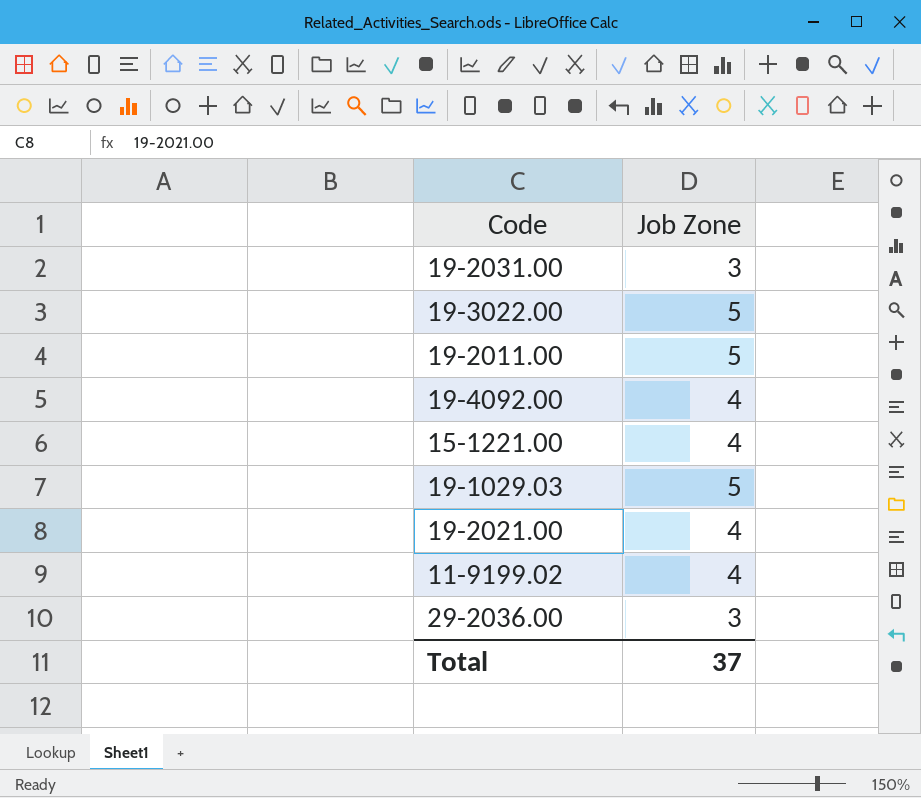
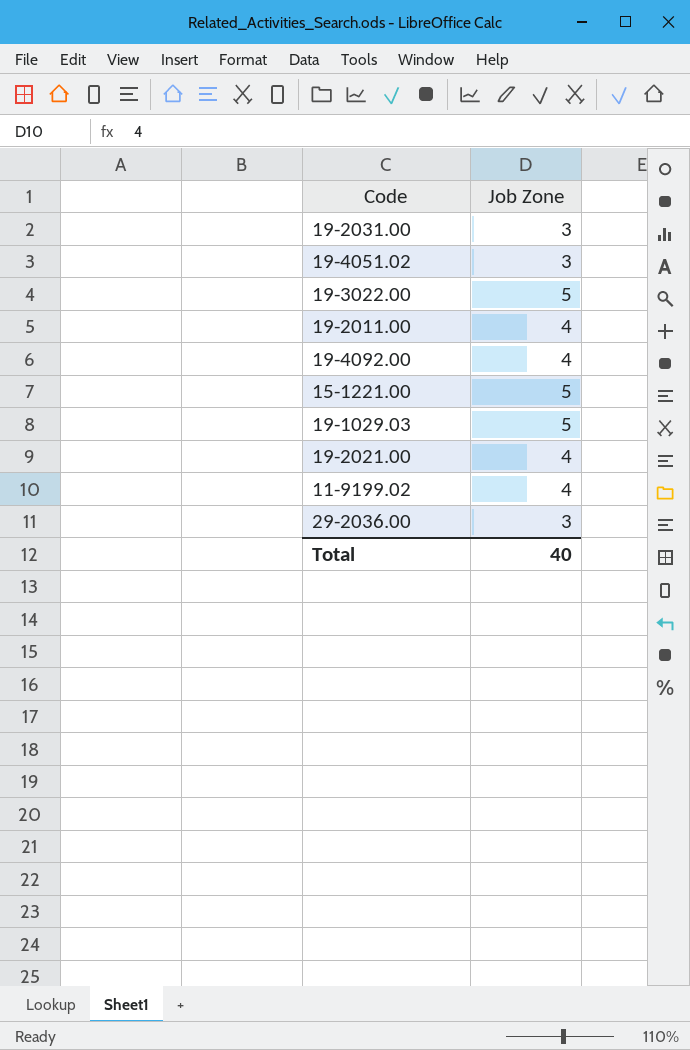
row 19-4051.02: none -> 3
19-2011.00 | Job Zone: 5 -> 4
15-1221.00 | Job Zone: 4 -> 5
Total | Job Zone: 37 -> 40

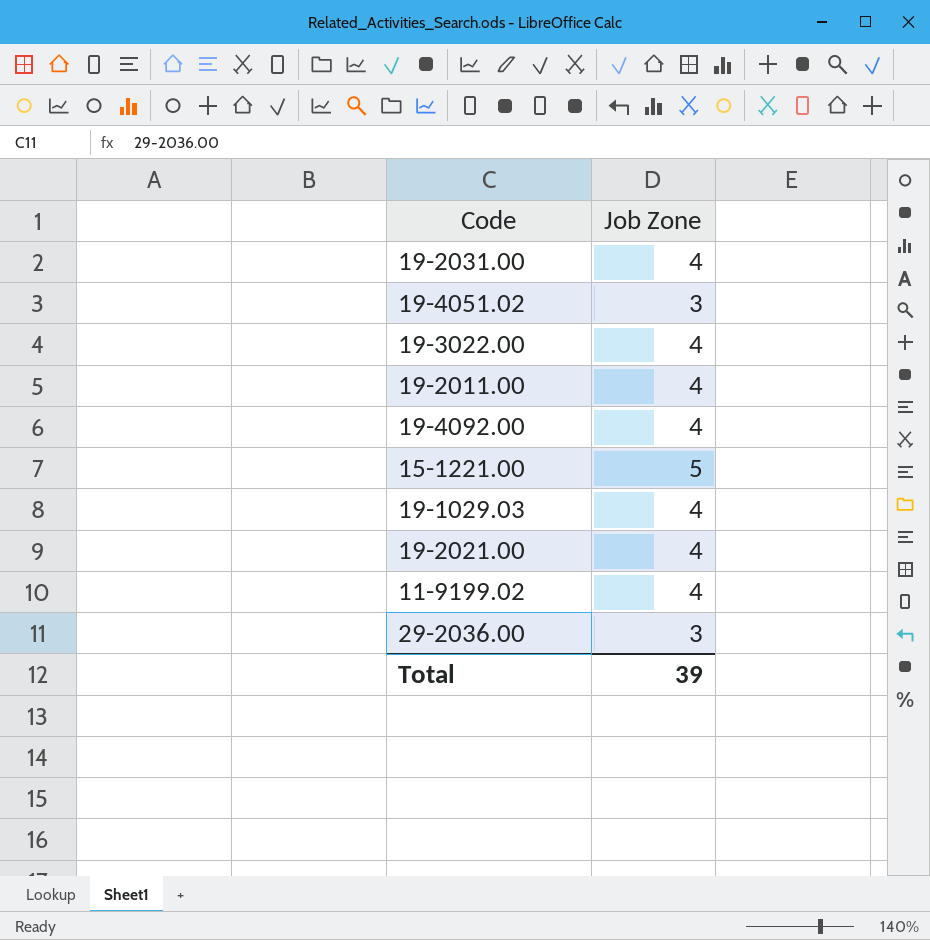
19-2031.00 | Job Zone: 3 -> 4
19-3022.00 | Job Zone: 5 -> 4
19-1029.03 | Job Zone: 5 -> 4
Total | Job Zone: 40 -> 39

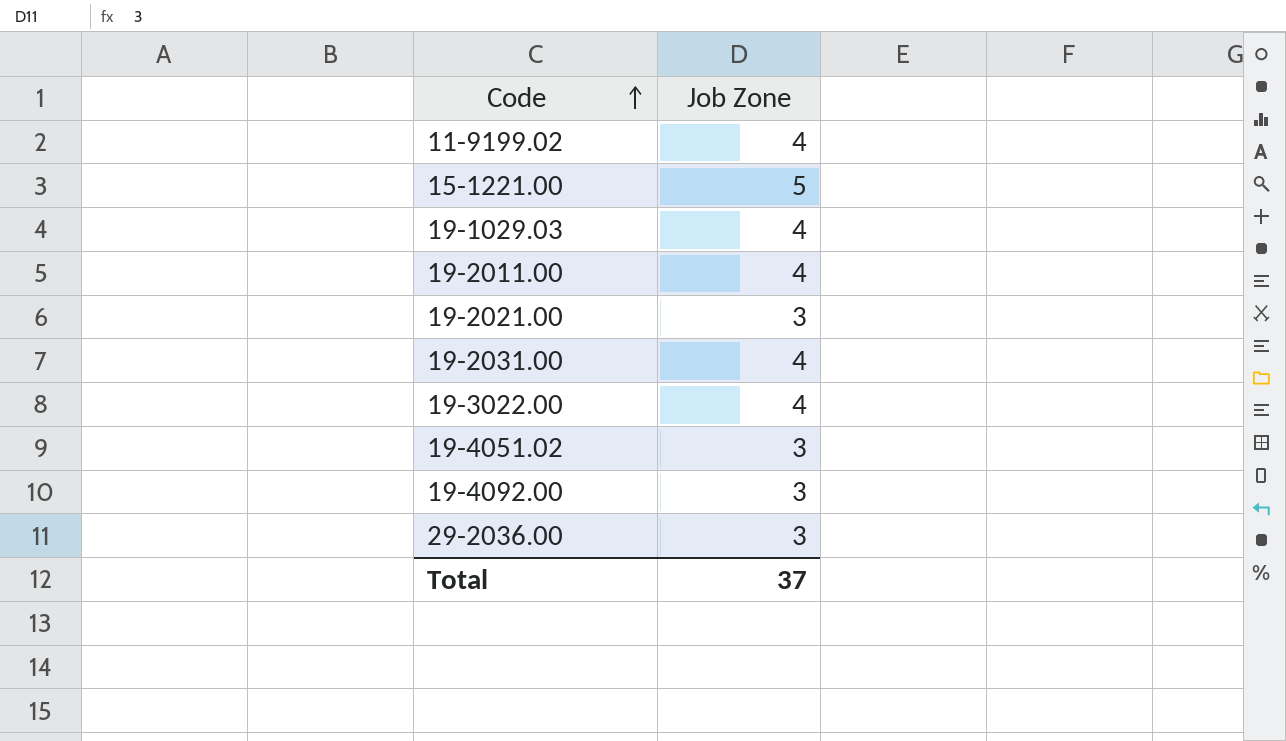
row order: none -> Code ascending
19-2021.00 | Job Zone: 4 -> 3
19-4092.00 | Job Zone: 4 -> 3
Total | Job Zone: 39 -> 37

